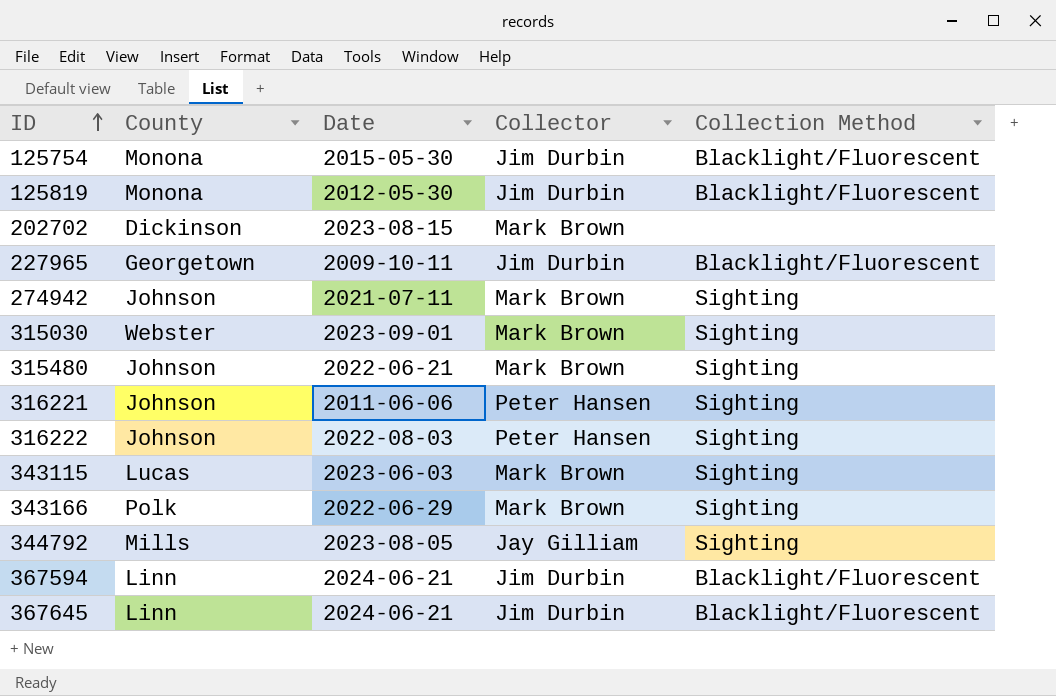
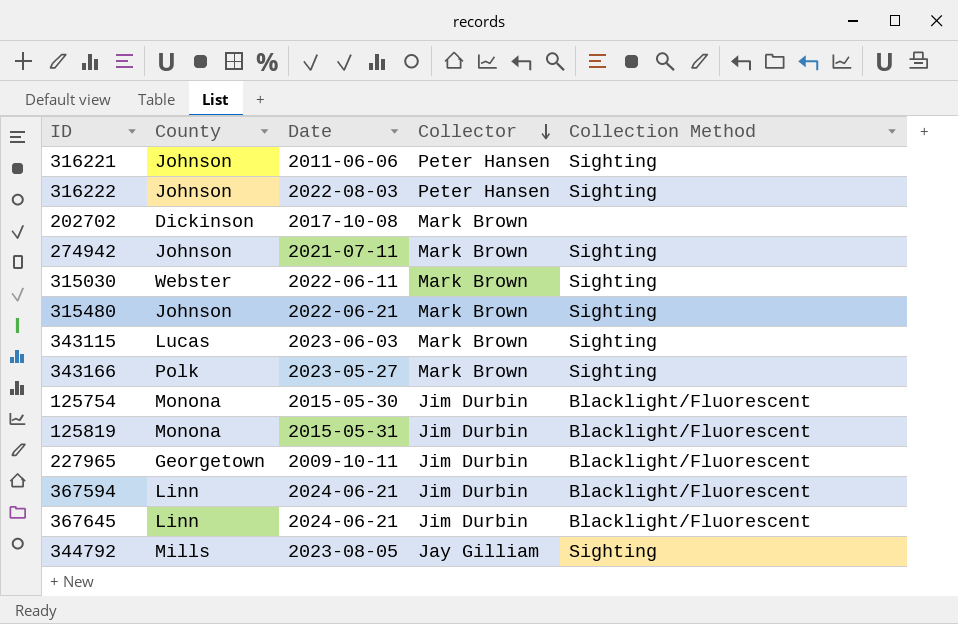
row order: ID ascending -> Collector descending
202702 | Date: 2023-08-15 -> 2017-10-08
315030 | Date: 2023-09-01 -> 2022-06-11
343166 | Date: 2022-06-29 -> 2023-05-27
125819 | Date: 2012-05-30 -> 2015-05-31

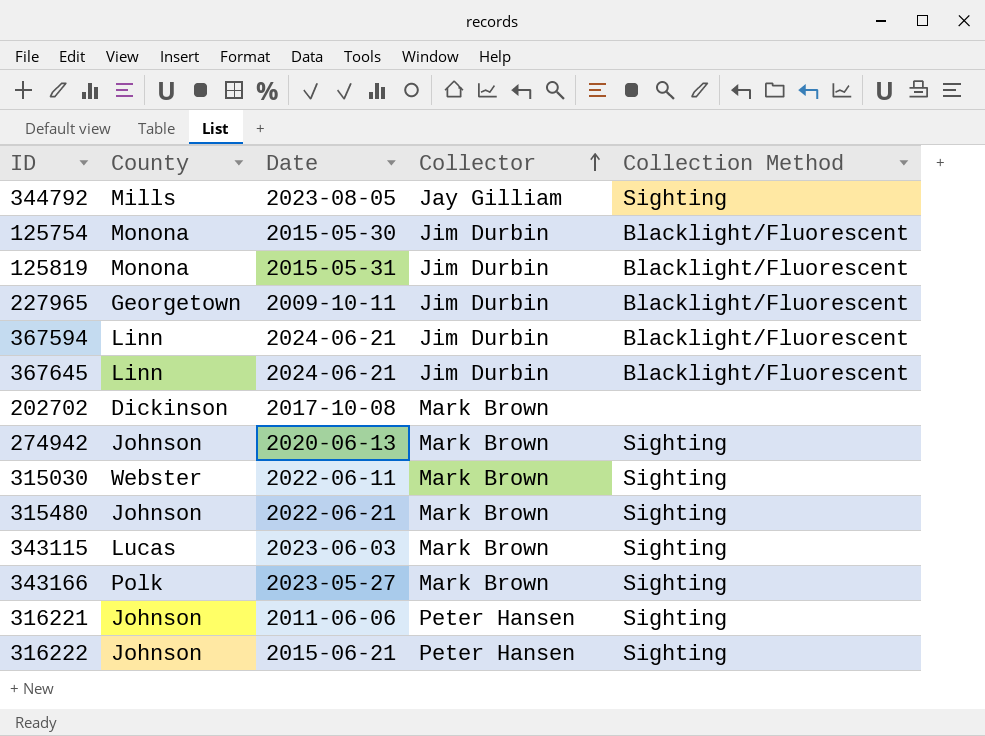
row order: Collector descending -> Collector ascending
274942 | Date: 2021-07-11 -> 2020-06-13
316222 | Date: 2022-08-03 -> 2015-06-21

